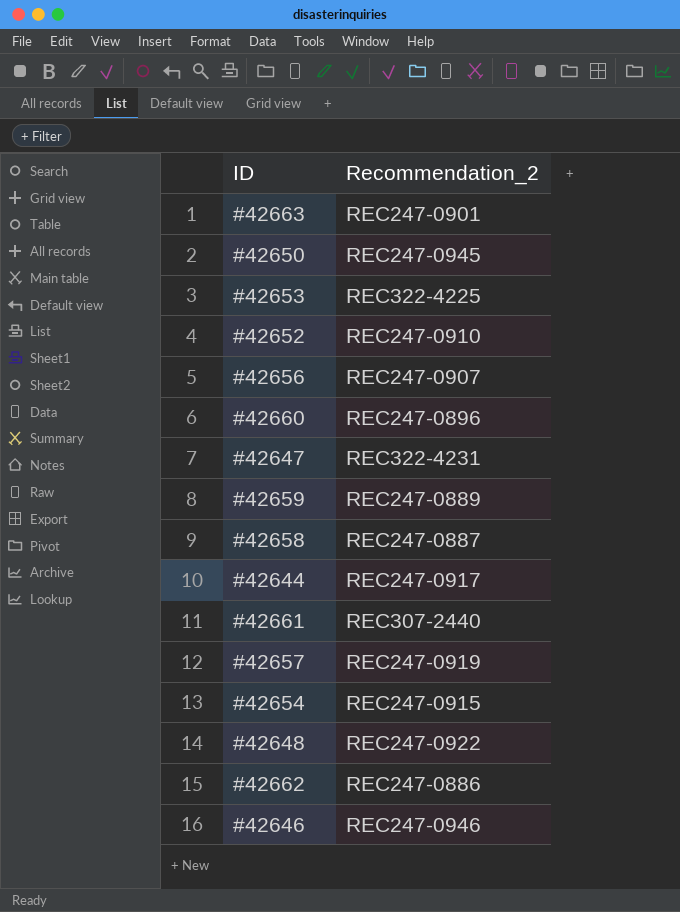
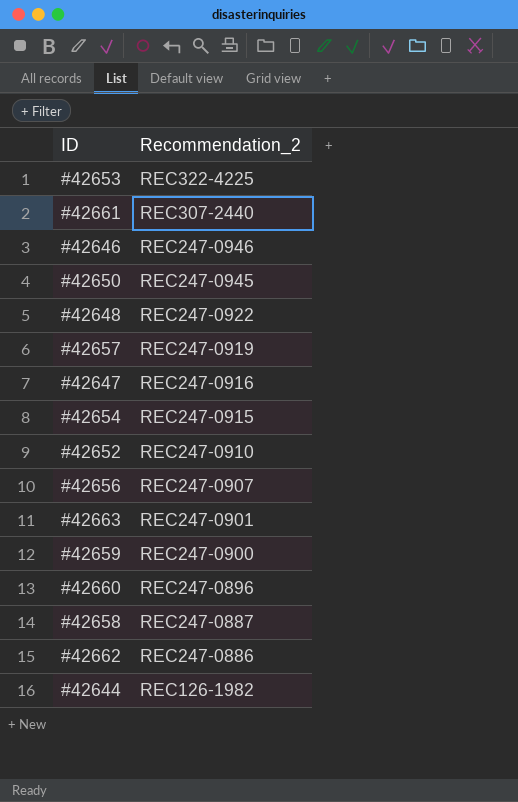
row order: none -> Recommendation_2 descending
#42647 | Recommendation_2: REC322-4231 -> REC247-0916
#42659 | Recommendation_2: REC247-0889 -> REC247-0900
#42644 | Recommendation_2: REC247-0917 -> REC126-1982

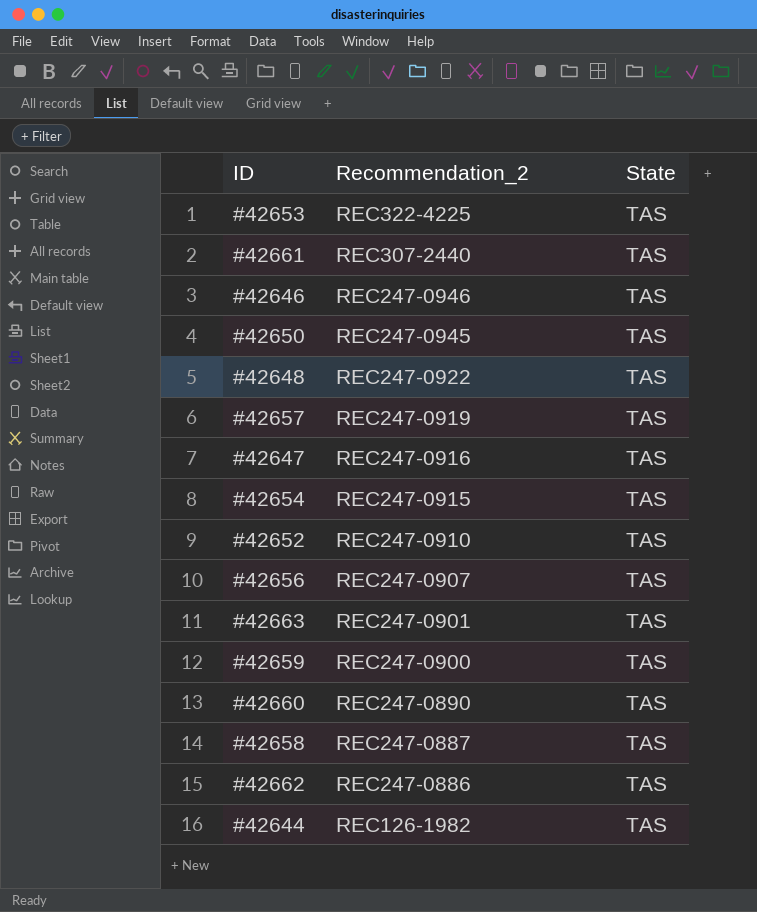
column State | position: none -> 3
#42660 | Recommendation_2: REC247-0896 -> REC247-0890

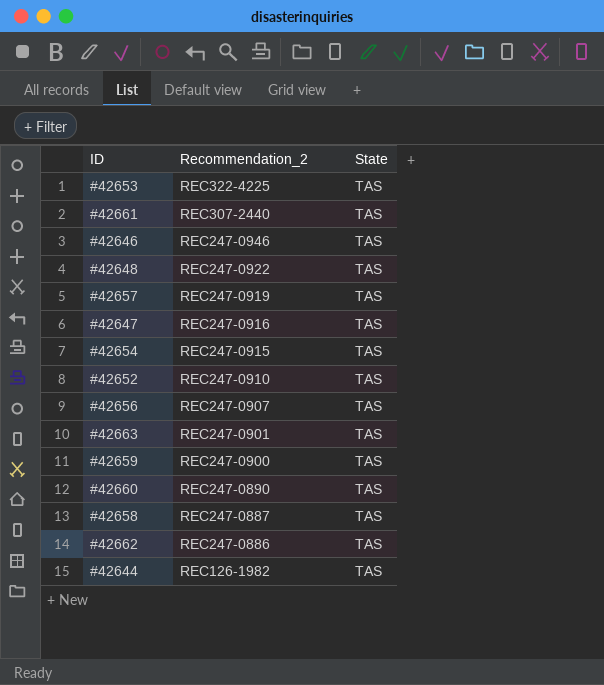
row #42650: REC247-0945 | TAS -> none

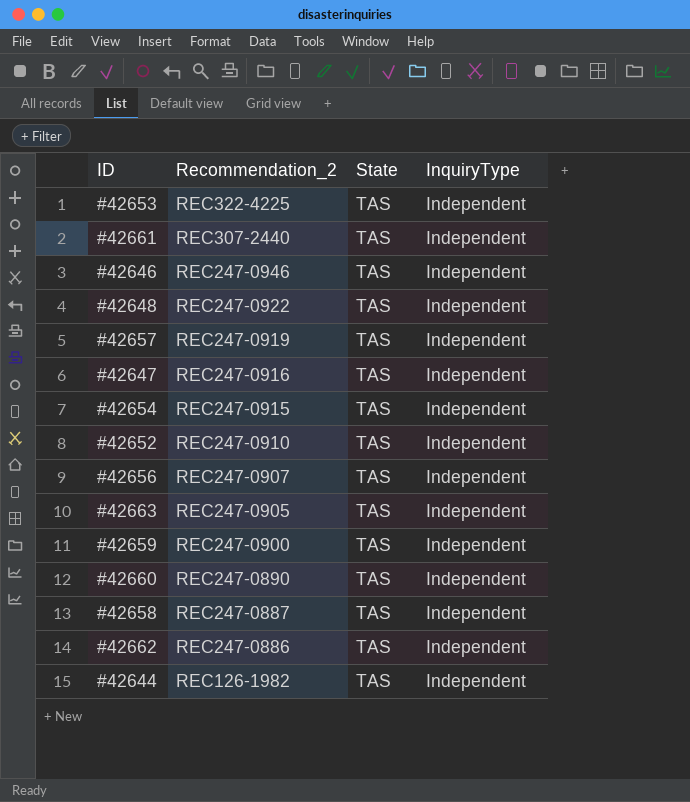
column InquiryType | position: none -> 4
#42663 | Recommendation_2: REC247-0901 -> REC247-0905

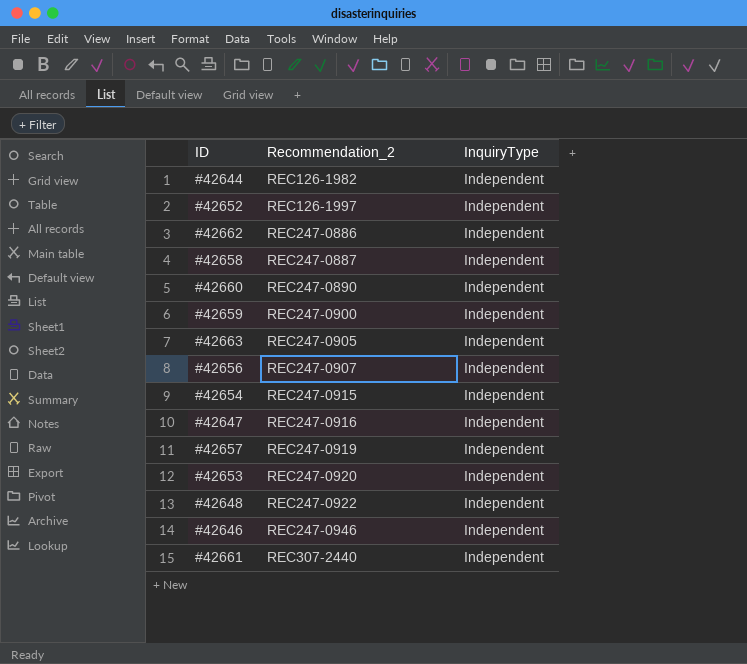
row order: Recommendation_2 descending -> Recommendation_2 ascending
column State | position: 3 -> none
#42652 | Recommendation_2: REC247-0910 -> REC126-1997
#42653 | Recommendation_2: REC322-4225 -> REC247-0920

